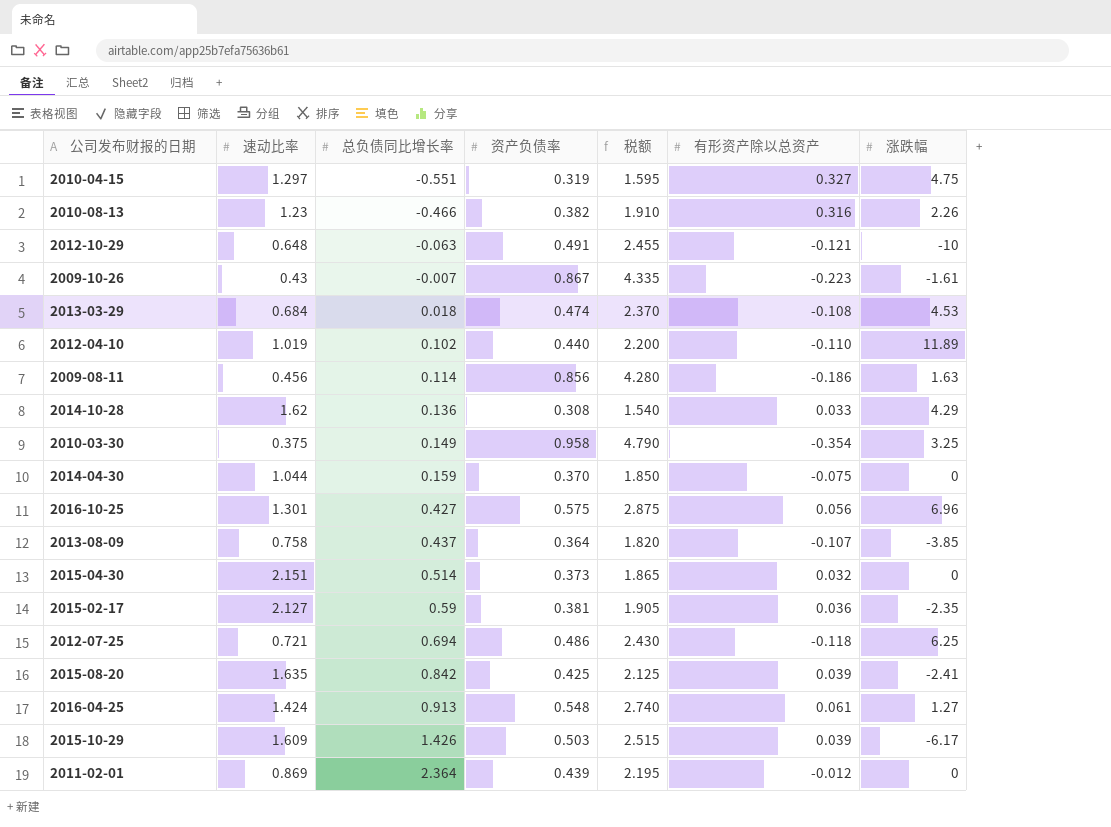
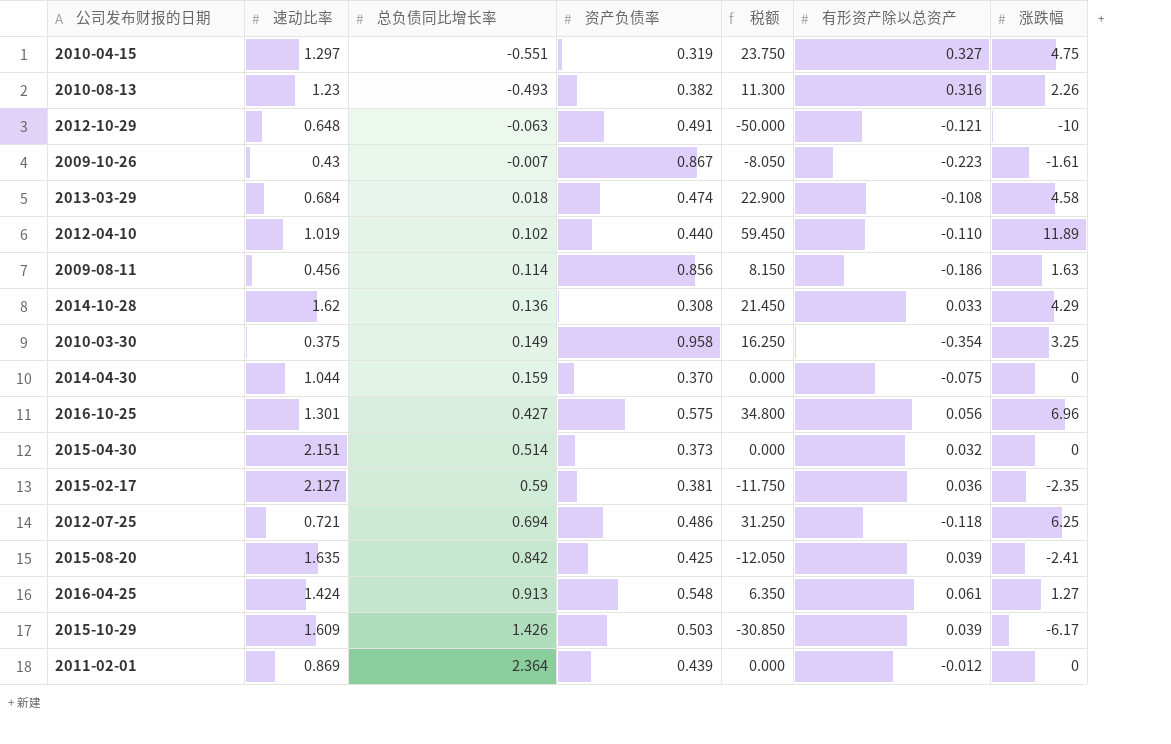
column 税额 | formula: [资产负债率] * 5 -> [涨跌幅] * 5
row 2013-08-09: 0.758 | 0.437 | 0.364 | 1.820 | -0.107 | -3.85 -> none
2010-08-13 | 总负债同比增长率: -0.466 -> -0.493
2013-03-29 | 涨跌幅: 4.53 -> 4.58

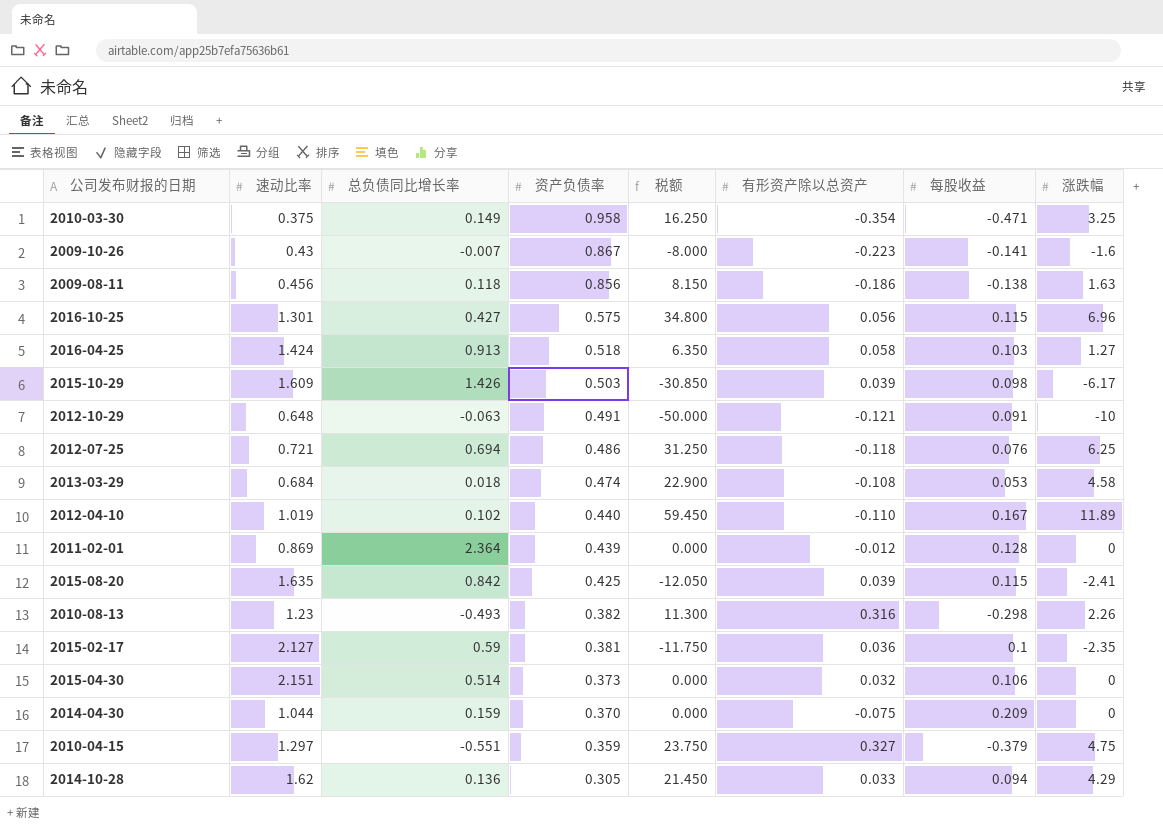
row order: 总负债同比增长率 ascending -> 资产负债率 descending
column 每股收益 | position: none -> 7
2009-10-26 | 税额: -8.050 -> -8.000
2009-10-26 | 涨跌幅: -1.61 -> -1.6
2009-08-11 | 总负债同比增长率: 0.114 -> 0.118
2016-04-25 | 资产负债率: 0.548 -> 0.518
2016-04-25 | 有形资产除以总资产: 0.061 -> 0.058
2010-04-15 | 资产负债率: 0.319 -> 0.359
2014-10-28 | 资产负债率: 0.308 -> 0.305

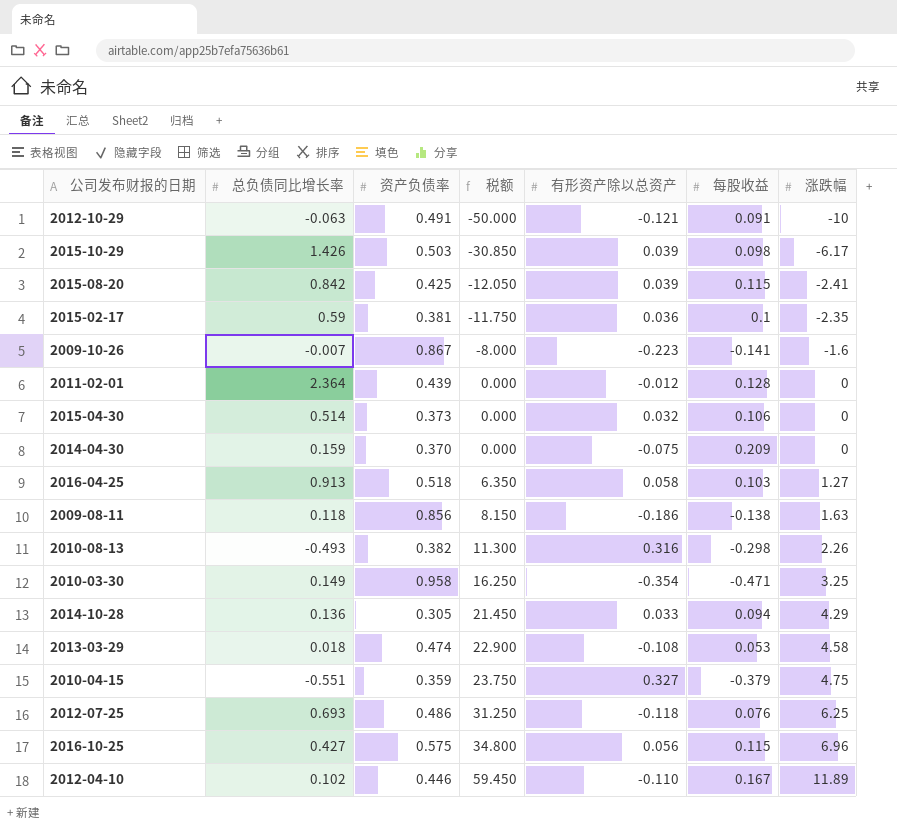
row order: 资产负债率 descending -> 税额 ascending
column 速动比率 | position: 2 -> none
2012-07-25 | 总负债同比增长率: 0.694 -> 0.693
2012-04-10 | 资产负债率: 0.440 -> 0.446

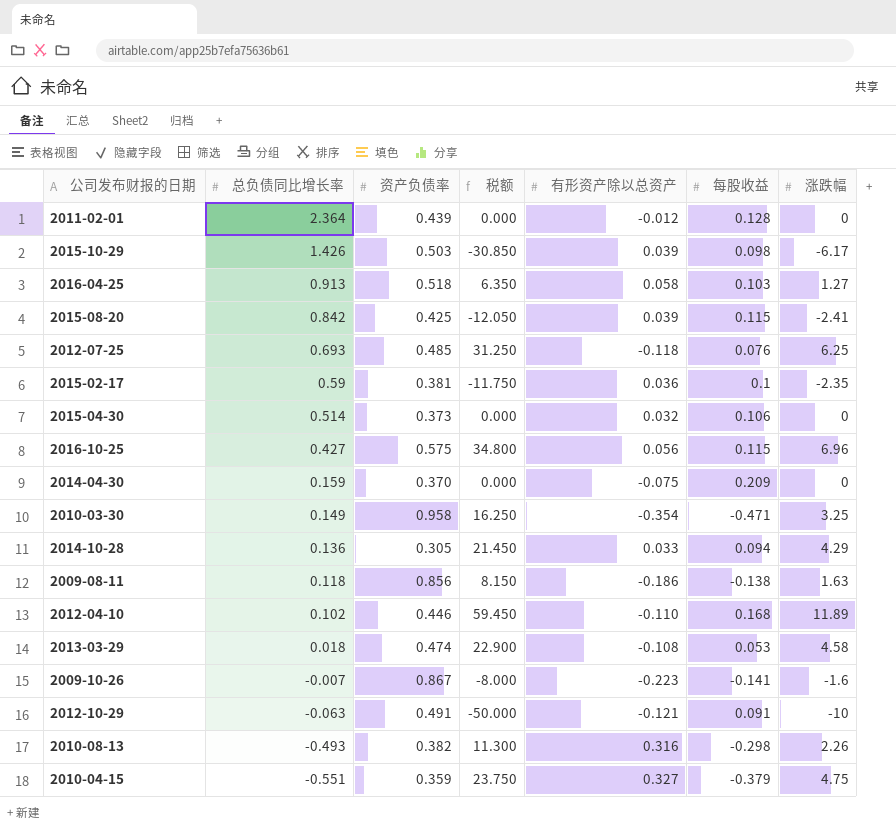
row order: 税额 ascending -> 总负债同比增长率 descending
2012-07-25 | 资产负债率: 0.486 -> 0.485
2012-04-10 | 每股收益: 0.167 -> 0.168

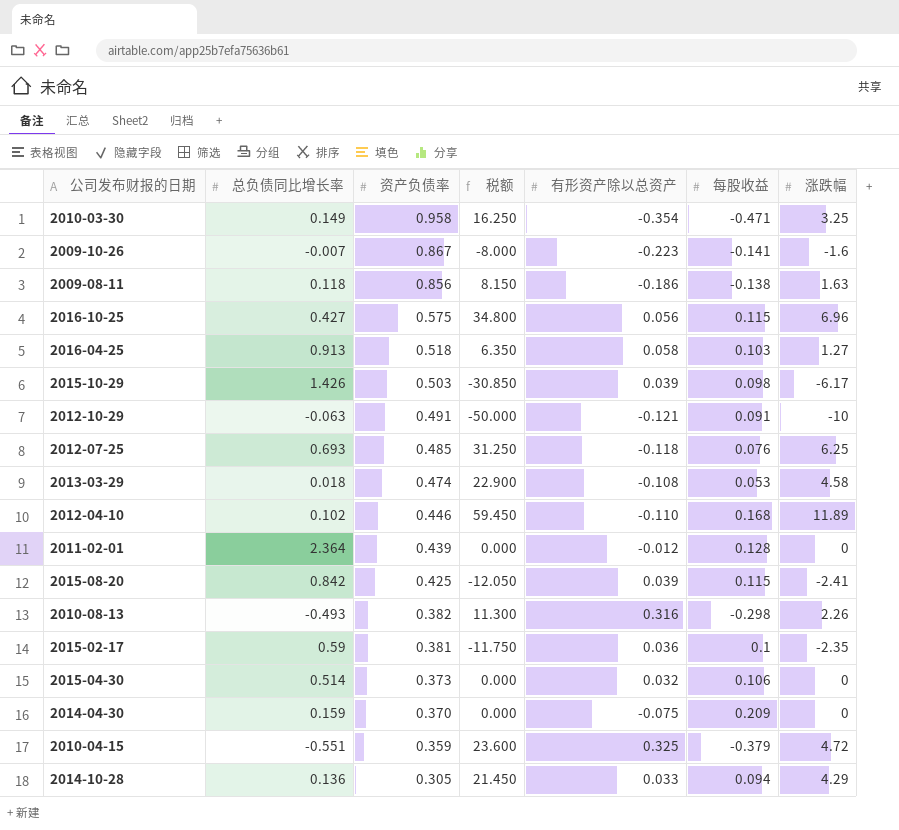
row order: 总负债同比增长率 descending -> 资产负债率 descending
2010-04-15 | 税额: 23.750 -> 23.600
2010-04-15 | 有形资产除以总资产: 0.327 -> 0.325
2010-04-15 | 涨跌幅: 4.75 -> 4.72

